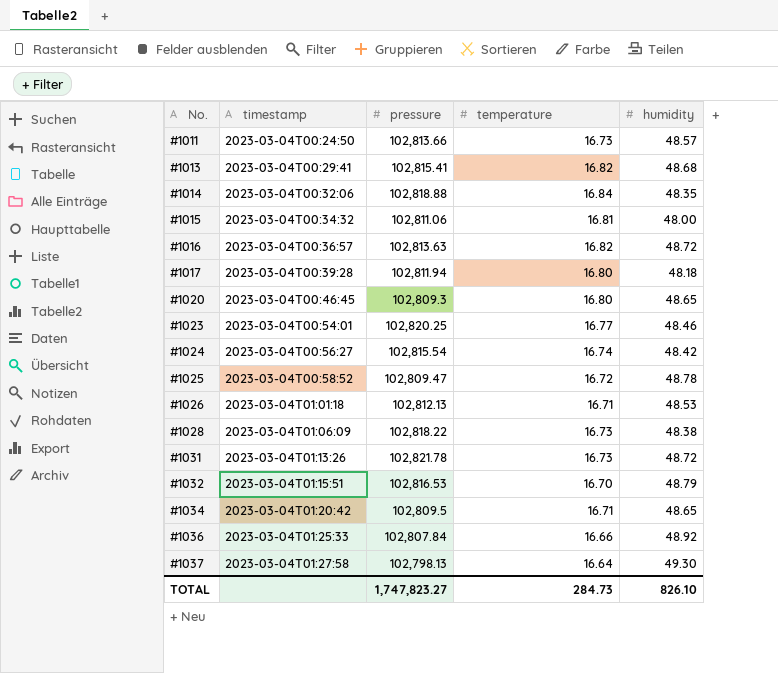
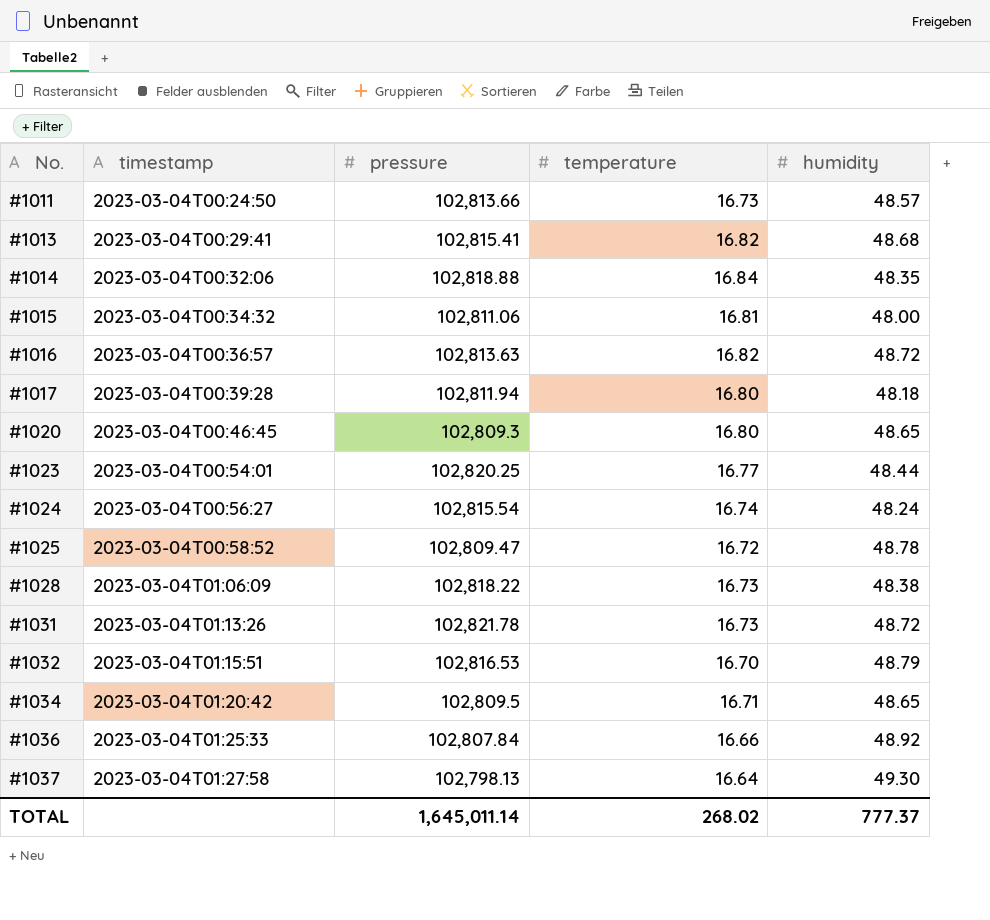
row #1026: 2023-03-04T01:01:18 | 102,812.13 | 16.71 | 48.53 -> none
#1023 | humidity: 48.46 -> 48.44
#1024 | humidity: 48.42 -> 48.24
TOTAL | pressure: 1,747,823.27 -> 1,645,011.14
TOTAL | temperature: 284.73 -> 268.02
TOTAL | humidity: 826.10 -> 777.37

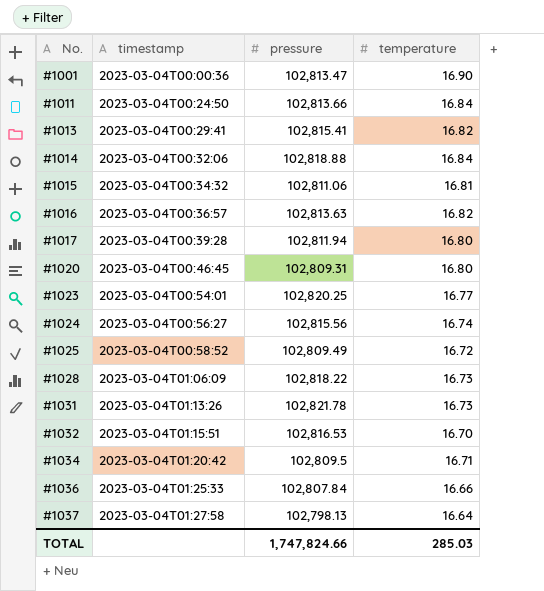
column humidity | position: 5 -> none
row #1001: none -> 2023-03-04T00:00:36 | 102,813.47 | 16.90
#1011 | temperature: 16.73 -> 16.84
#1020 | pressure: 102,809.3 -> 102,809.31
#1024 | pressure: 102,815.54 -> 102,815.56
#1025 | pressure: 102,809.47 -> 102,809.49
TOTAL | pressure: 1,645,011.14 -> 1,747,824.66
TOTAL | temperature: 268.02 -> 285.03

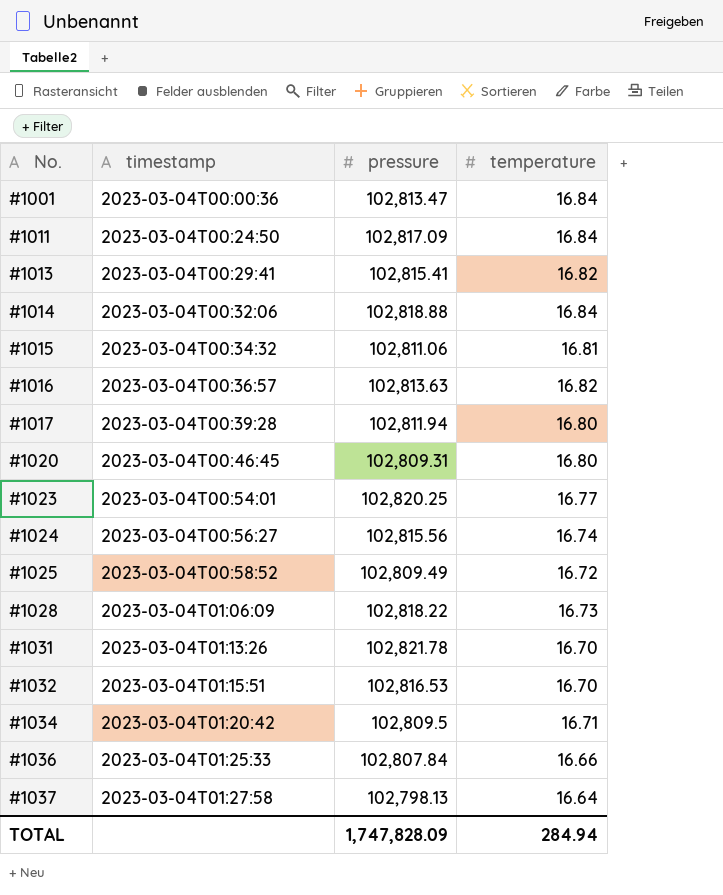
#1001 | temperature: 16.90 -> 16.84
#1011 | pressure: 102,813.66 -> 102,817.09
#1031 | temperature: 16.73 -> 16.70
TOTAL | pressure: 1,747,824.66 -> 1,747,828.09
TOTAL | temperature: 285.03 -> 284.94

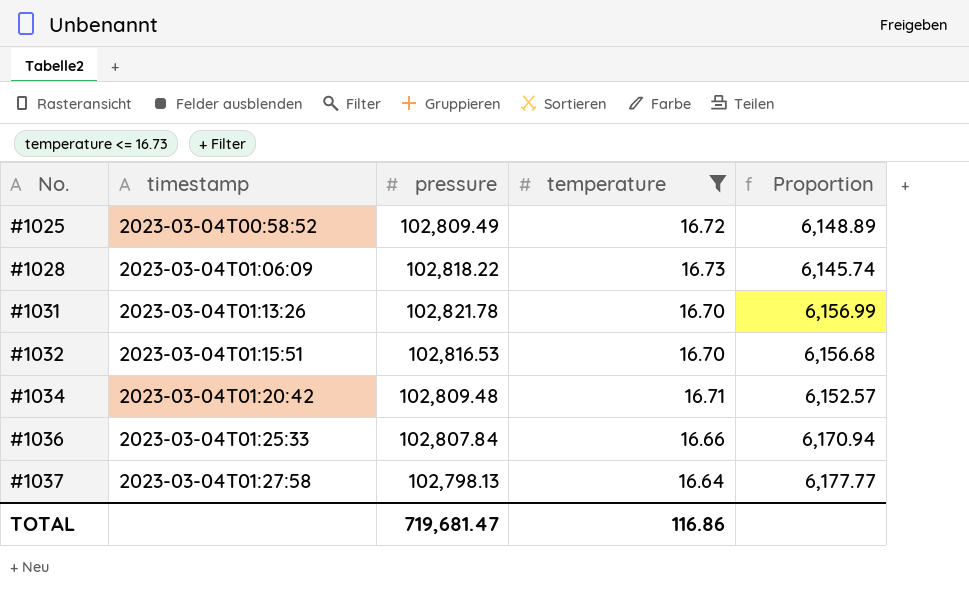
filter: none -> temperature <= 16.73
column Proportion | formula: none -> [pressure] / [temperature]
#1034 | pressure: 102,809.5 -> 102,809.48
TOTAL | pressure: 1,747,828.09 -> 719,681.47
TOTAL | temperature: 284.94 -> 116.86

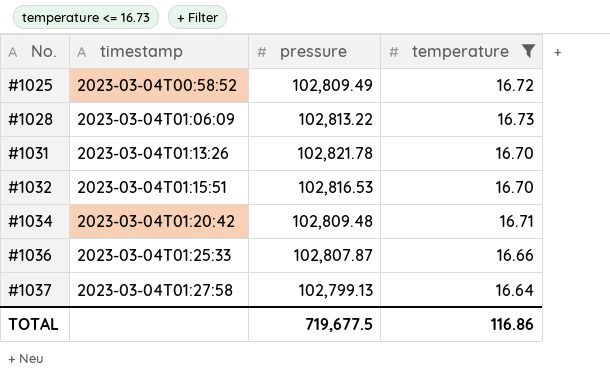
column Proportion | formula: [pressure] / [temperature] -> none
#1028 | pressure: 102,818.22 -> 102,813.22
#1036 | pressure: 102,807.84 -> 102,807.87
#1037 | pressure: 102,798.13 -> 102,799.13
TOTAL | pressure: 719,681.47 -> 719,677.5

